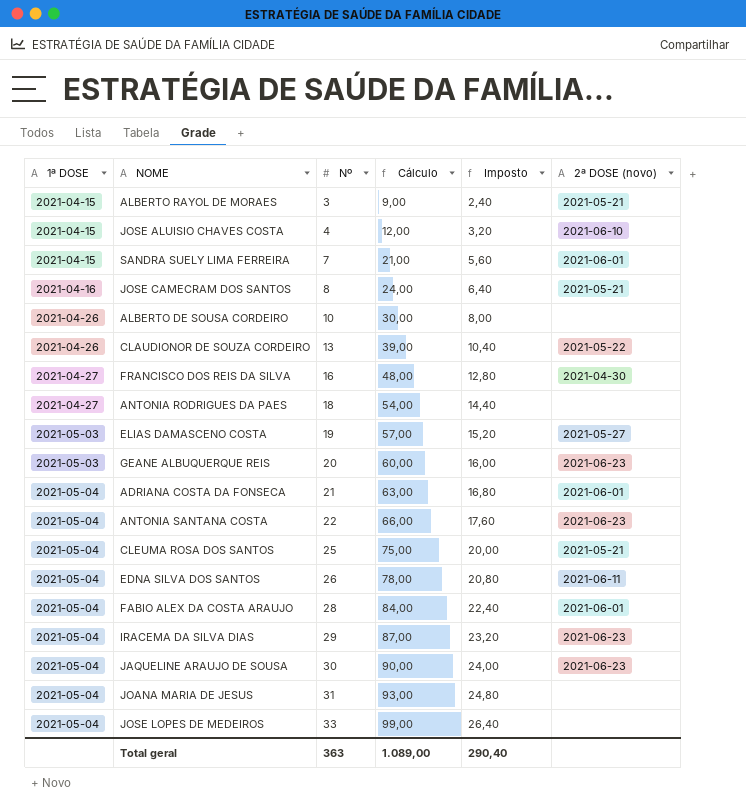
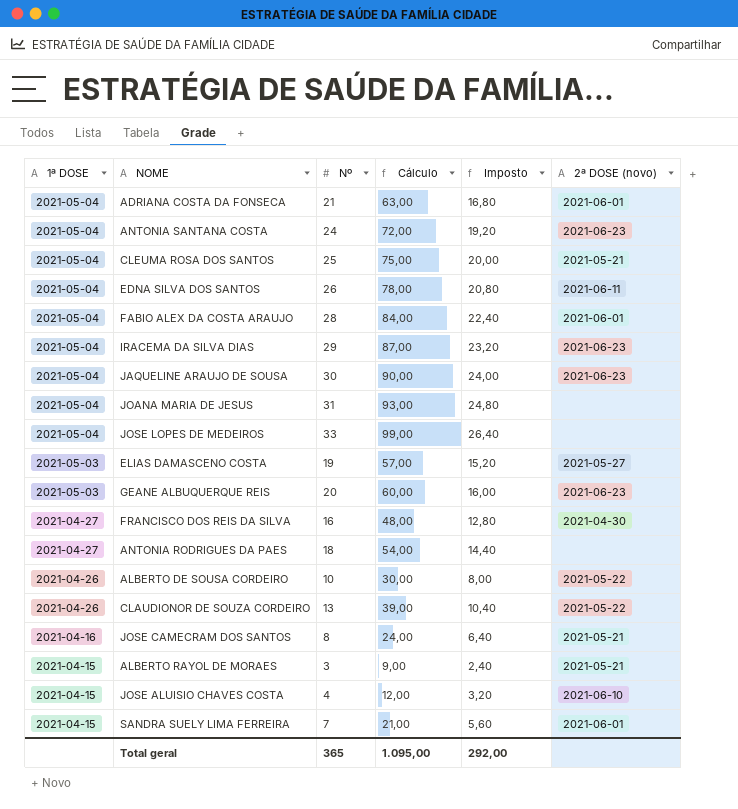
row order: 1ª DOSE ascending -> 1ª DOSE descending
ANTONIA SANTANA COSTA | Nº: 22 -> 24
ANTONIA SANTANA COSTA | Cálculo: 66,00 -> 72,00
ANTONIA SANTANA COSTA | Imposto: 17,60 -> 19,20
ALBERTO DE SOUSA CORDEIRO | 2ª DOSE (novo): none -> 2021-05-22
Total geral | Nº: 363 -> 365
Total geral | Cálculo: 1.089,00 -> 1.095,00
Total geral | Imposto: 290,40 -> 292,00

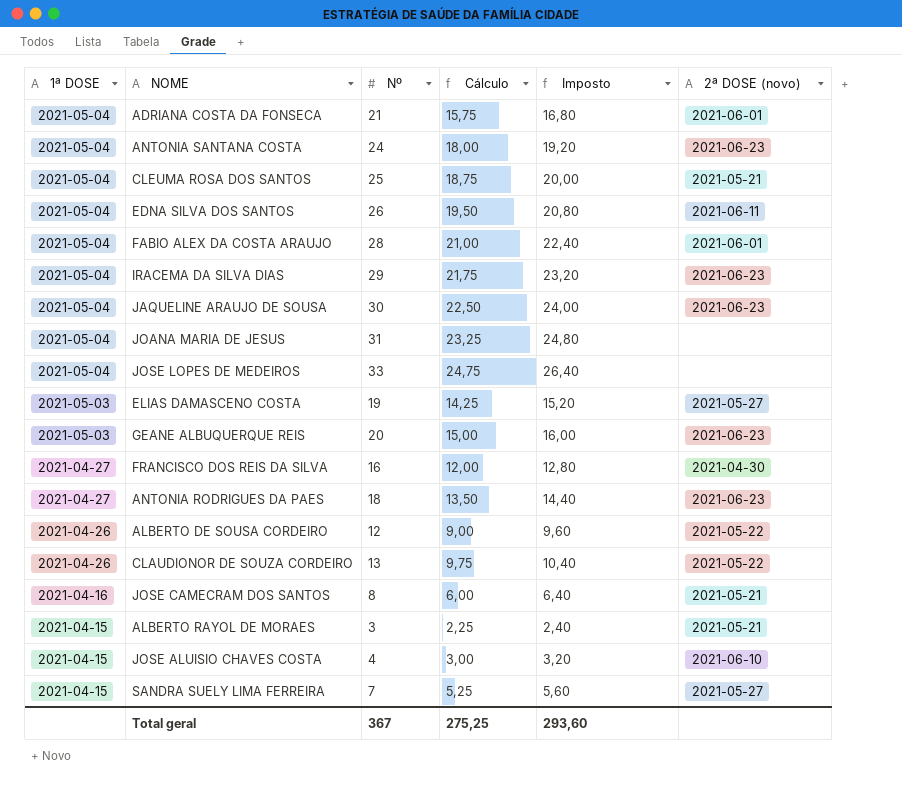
column Cálculo | formula: [Nº] * 3 -> [Nº] * 0,75
ANTONIA RODRIGUES DA PAES | 2ª DOSE (novo): none -> 2021-06-23
ALBERTO DE SOUSA CORDEIRO | Nº: 10 -> 12
ALBERTO DE SOUSA CORDEIRO | Imposto: 8,00 -> 9,60
SANDRA SUELY LIMA FERREIRA | 2ª DOSE (novo): 2021-06-01 -> 2021-05-27
Total geral | Nº: 365 -> 367
Total geral | Cálculo: 1.095,00 -> 275,25
Total geral | Imposto: 292,00 -> 293,60

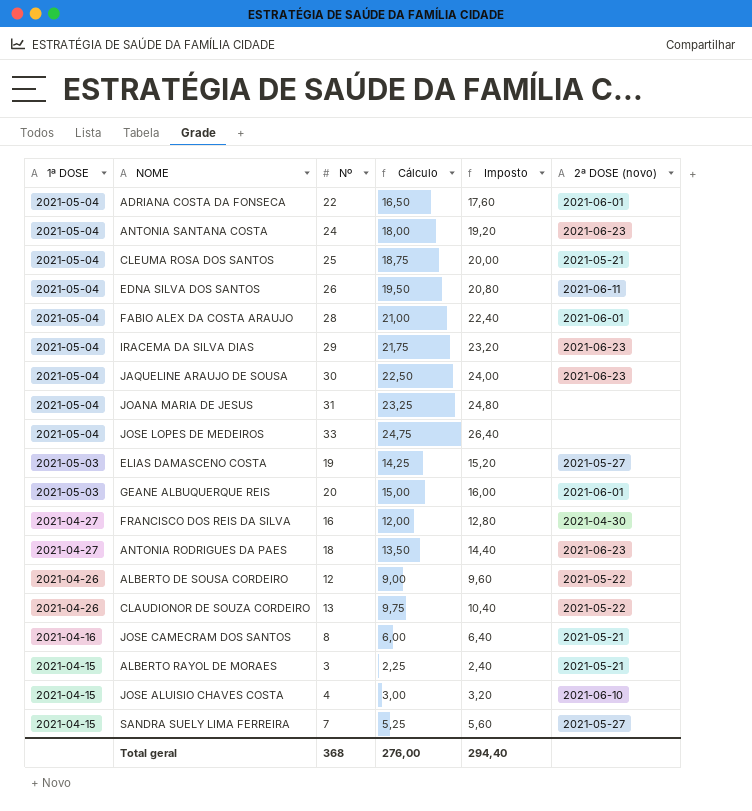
ADRIANA COSTA DA FONSECA | Nº: 21 -> 22
ADRIANA COSTA DA FONSECA | Cálculo: 15,75 -> 16,50
ADRIANA COSTA DA FONSECA | Imposto: 16,80 -> 17,60
GEANE ALBUQUERQUE REIS | 2ª DOSE (novo): 2021-06-23 -> 2021-06-01
Total geral | Nº: 367 -> 368
Total geral | Cálculo: 275,25 -> 276,00
Total geral | Imposto: 293,60 -> 294,40

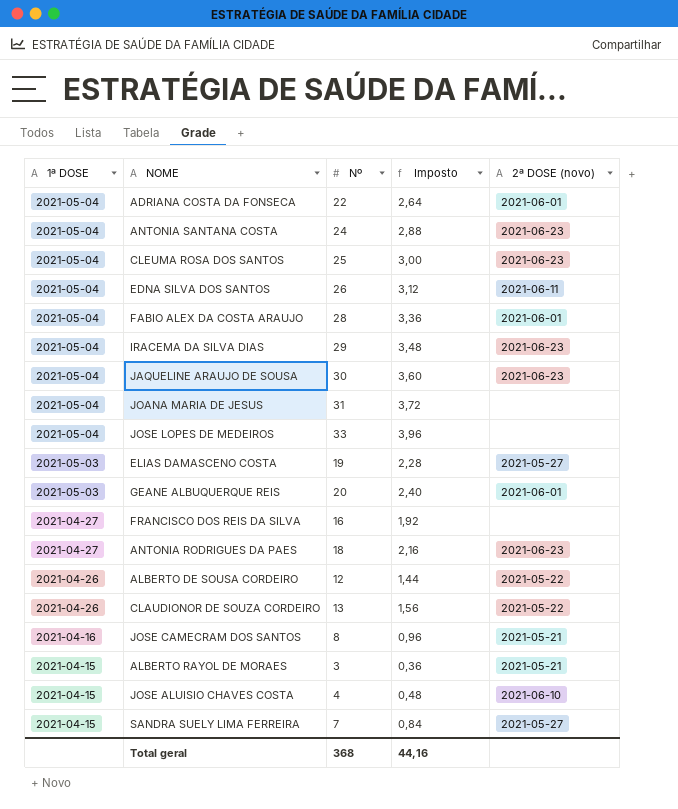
column Cálculo | formula: [Nº] * 0,75 -> none
column Imposto | formula: [Nº] * 0,8 -> [Nº] * 0,12
CLEUMA ROSA DOS SANTOS | 2ª DOSE (novo): 2021-05-21 -> 2021-06-23
FRANCISCO DOS REIS DA SILVA | 2ª DOSE (novo): 2021-04-30 -> none
Total geral | Imposto: 294,40 -> 44,16

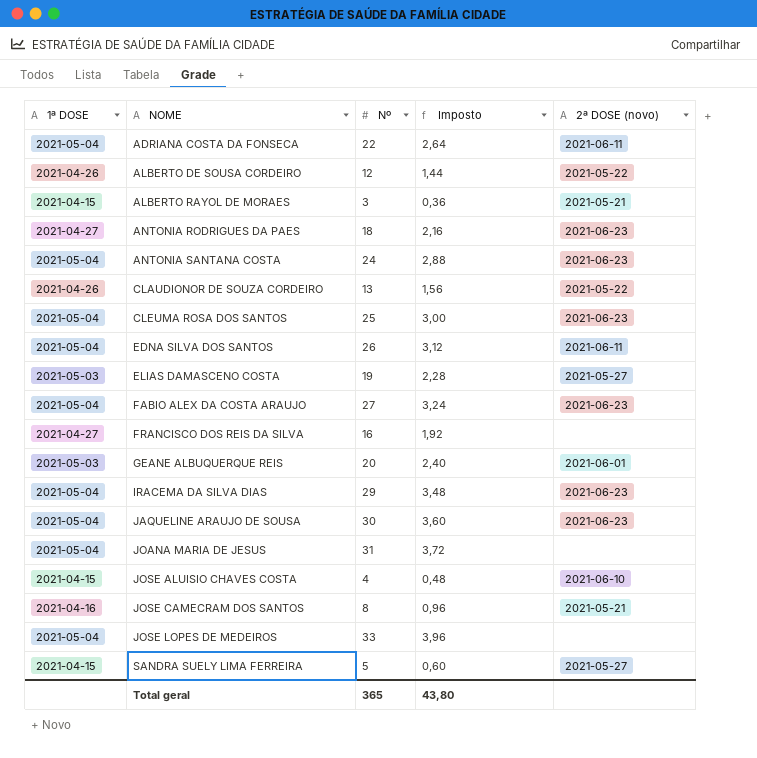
row order: 1ª DOSE descending -> NOME ascending
ADRIANA COSTA DA FONSECA | 2ª DOSE (novo): 2021-06-01 -> 2021-06-11
FABIO ALEX DA COSTA ARAUJO | Nº: 28 -> 27
FABIO ALEX DA COSTA ARAUJO | Imposto: 3,36 -> 3,24
FABIO ALEX DA COSTA ARAUJO | 2ª DOSE (novo): 2021-06-01 -> 2021-06-23
SANDRA SUELY LIMA FERREIRA | Nº: 7 -> 5
SANDRA SUELY LIMA FERREIRA | Imposto: 0,84 -> 0,60
Total geral | Nº: 368 -> 365
Total geral | Imposto: 44,16 -> 43,80

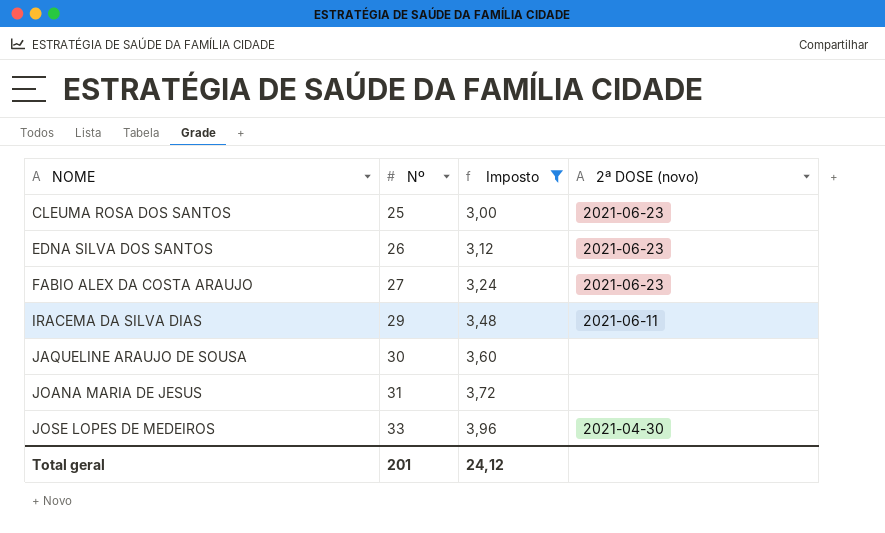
filter: none -> Imposto >= 3,00
column 1ª DOSE | position: 1 -> none
EDNA SILVA DOS SANTOS | 2ª DOSE (novo): 2021-06-11 -> 2021-06-23
IRACEMA DA SILVA DIAS | 2ª DOSE (novo): 2021-06-23 -> 2021-06-11
JAQUELINE ARAUJO DE SOUSA | 2ª DOSE (novo): 2021-06-23 -> none
JOSE LOPES DE MEDEIROS | 2ª DOSE (novo): none -> 2021-04-30
Total geral | Nº: 365 -> 201
Total geral | Imposto: 43,80 -> 24,12

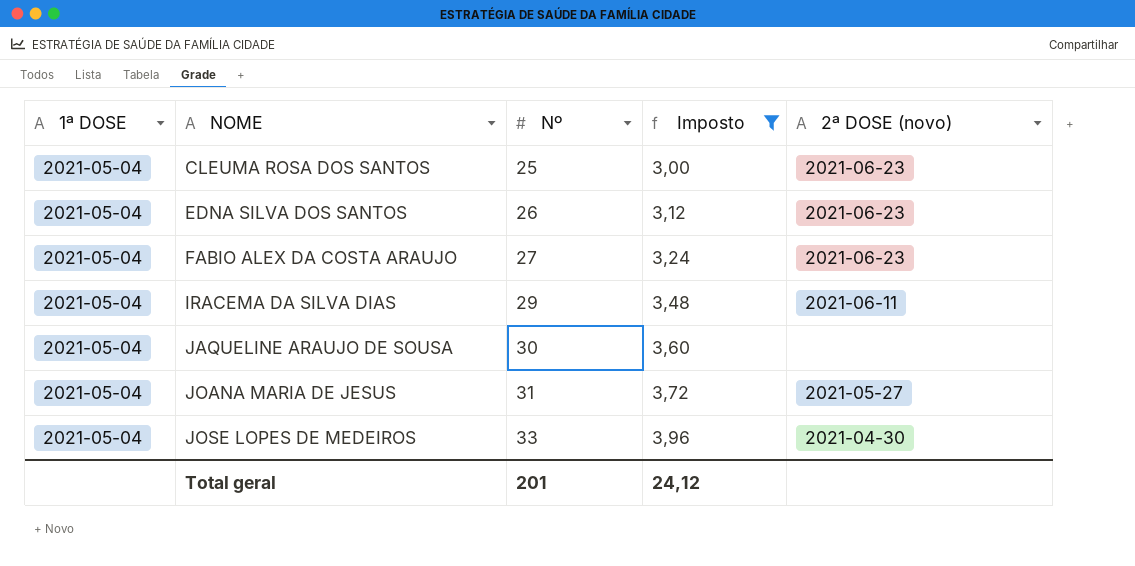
column 1ª DOSE | position: none -> 1
JOANA MARIA DE JESUS | 2ª DOSE (novo): none -> 2021-05-27

